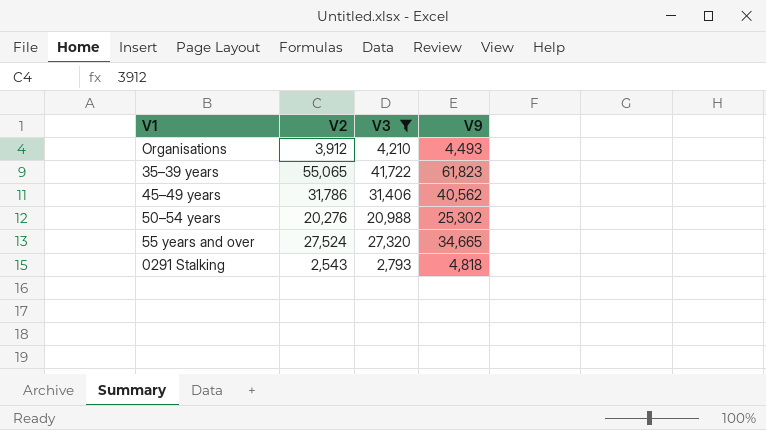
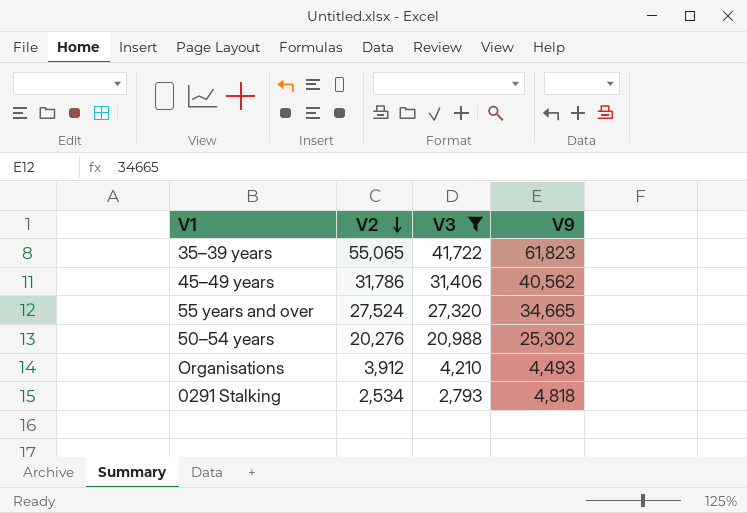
row order: none -> V2 descending
0291 Stalking | V2: 2,543 -> 2,534

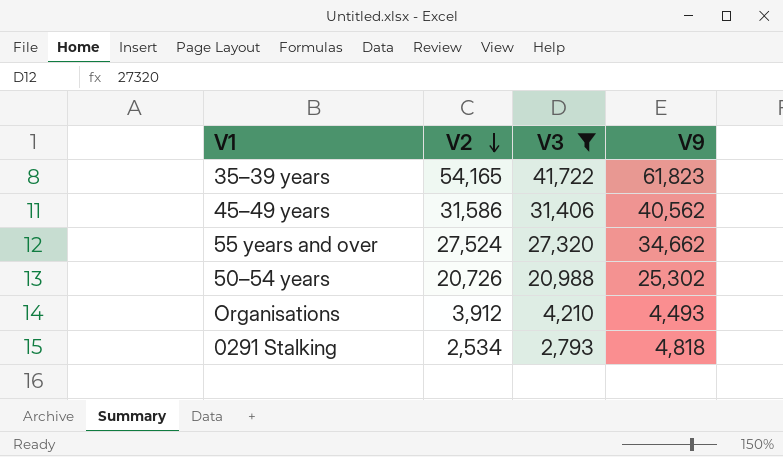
35–39 years | V2: 55,065 -> 54,165
45–49 years | V2: 31,786 -> 31,586
55 years and over | V9: 34,665 -> 34,662
50–54 years | V2: 20,276 -> 20,726

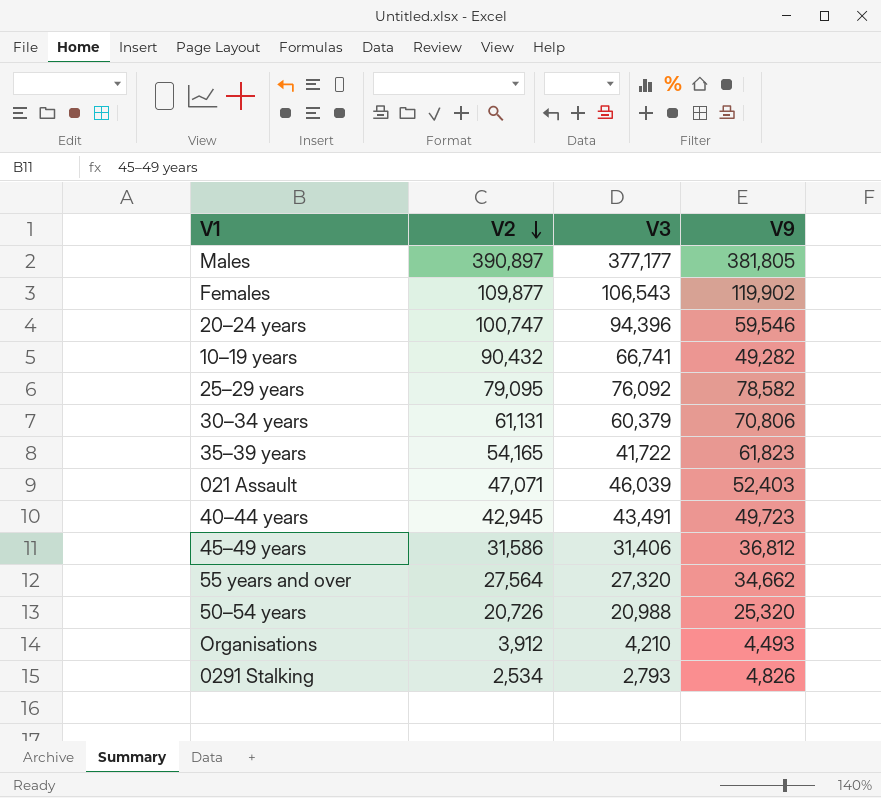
filter: V3 <= 41,722 -> none
45–49 years | V9: 40,562 -> 36,812
55 years and over | V2: 27,524 -> 27,564
50–54 years | V9: 25,302 -> 25,320
0291 Stalking | V9: 4,818 -> 4,826

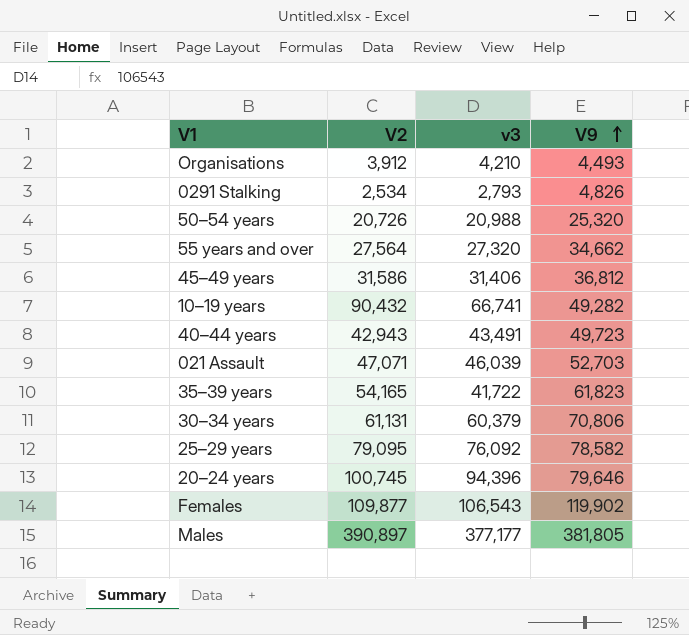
row order: V2 descending -> V9 ascending
column name: V3 -> v3
40–44 years | V2: 42,945 -> 42,943
021 Assault | V9: 52,403 -> 52,703
20–24 years | V2: 100,747 -> 100,745
20–24 years | V9: 59,546 -> 79,646

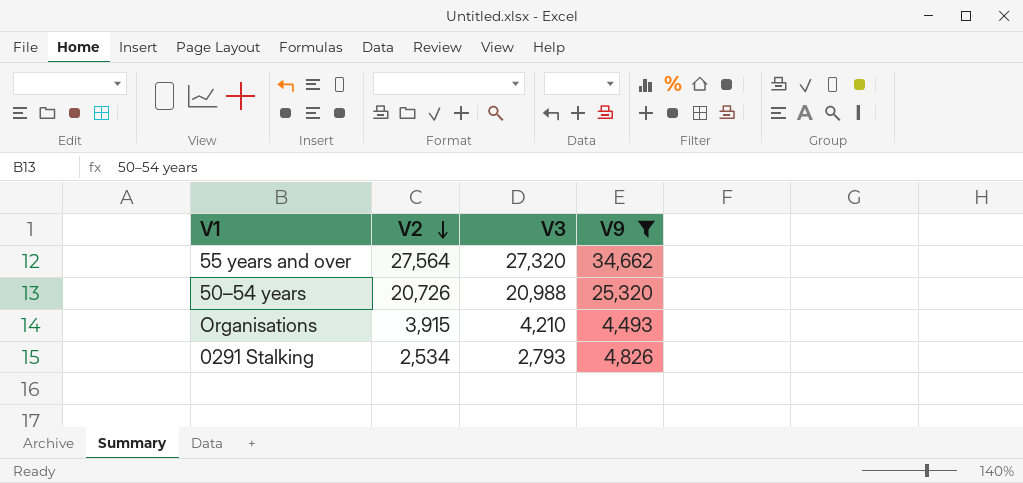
filter: none -> V9 <= 34,662
row order: V9 ascending -> V2 descending
column name: v3 -> V3
Organisations | V2: 3,912 -> 3,915

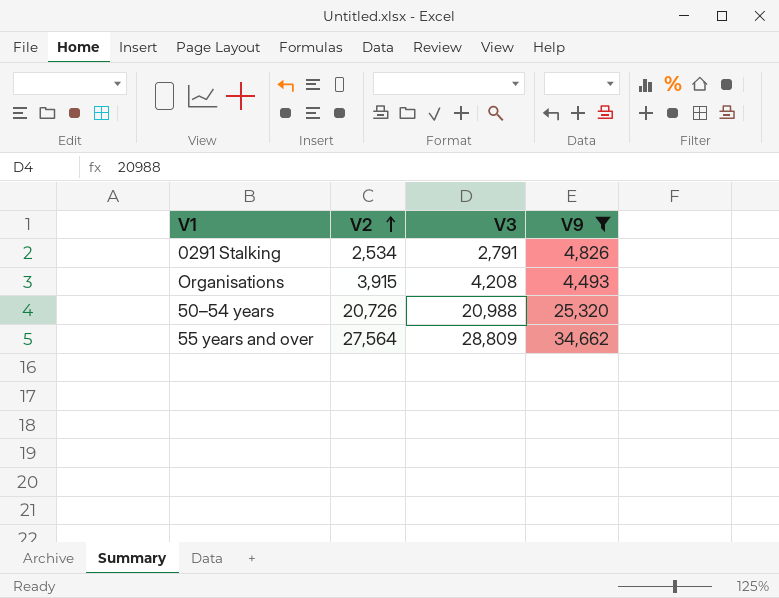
row order: V2 descending -> V2 ascending
0291 Stalking | V3: 2,793 -> 2,791
Organisations | V3: 4,210 -> 4,208
55 years and over | V3: 27,320 -> 28,809

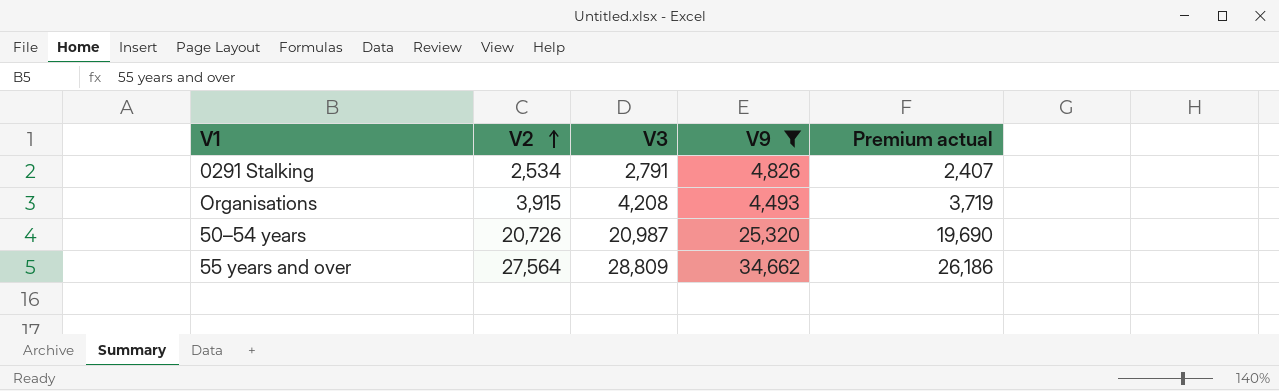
column Premium actual | formula: none -> [V2] * 0.95
50–54 years | V3: 20,988 -> 20,987

